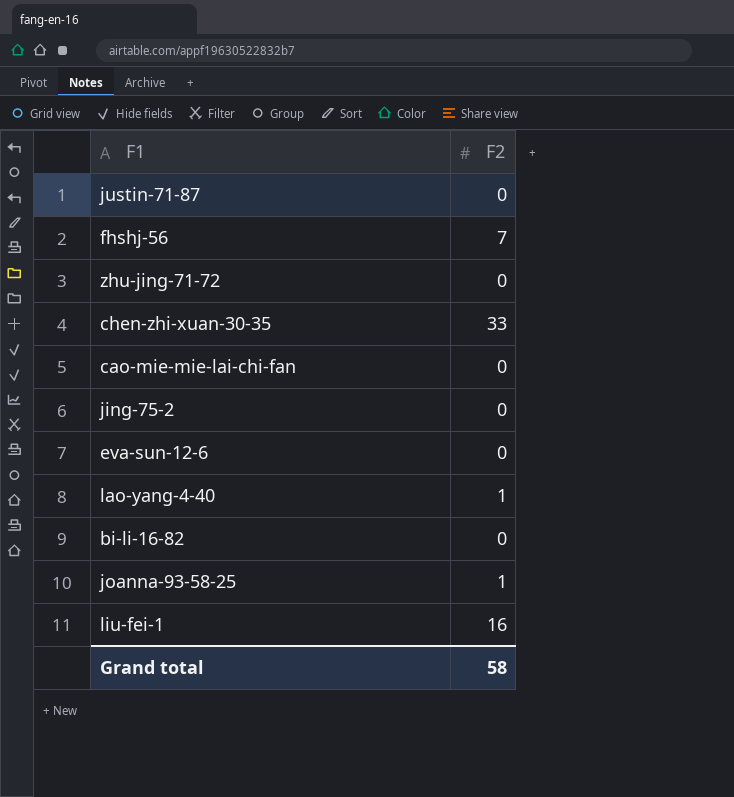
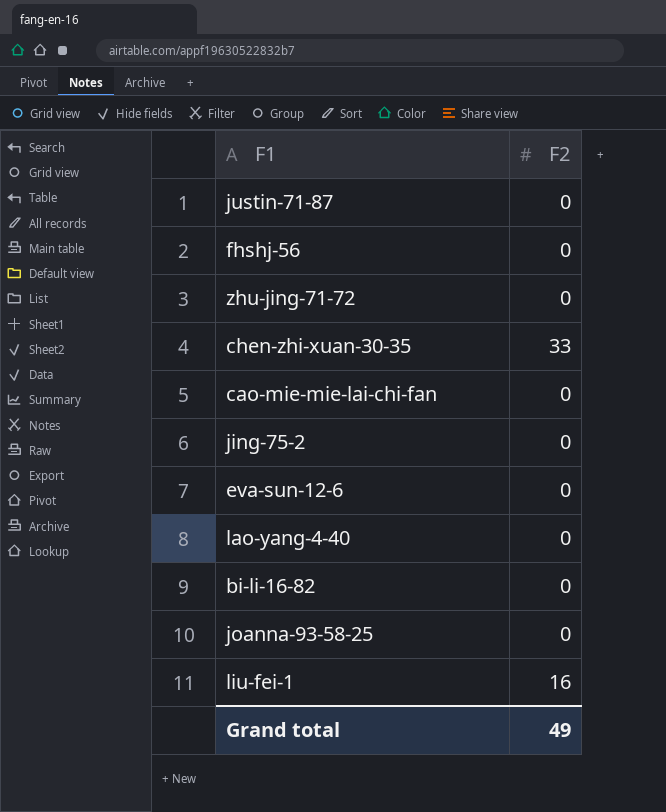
fhshj-56 | F2: 7 -> 0
lao-yang-4-40 | F2: 1 -> 0
joanna-93-58-25 | F2: 1 -> 0
Grand total | F2: 58 -> 49

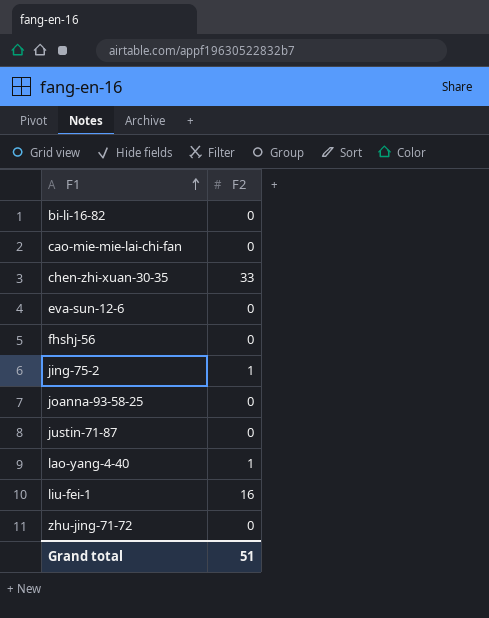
row order: none -> F1 ascending
jing-75-2 | F2: 0 -> 1
lao-yang-4-40 | F2: 0 -> 1
Grand total | F2: 49 -> 51

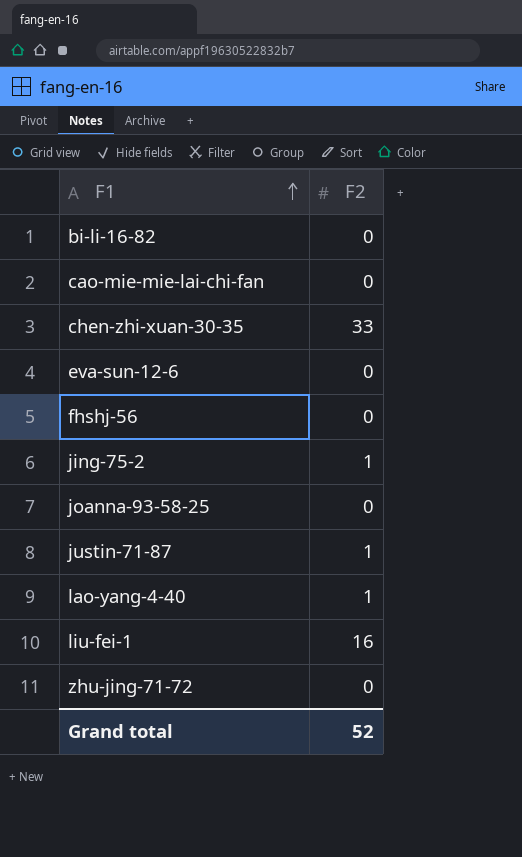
justin-71-87 | F2: 0 -> 1
Grand total | F2: 51 -> 52

